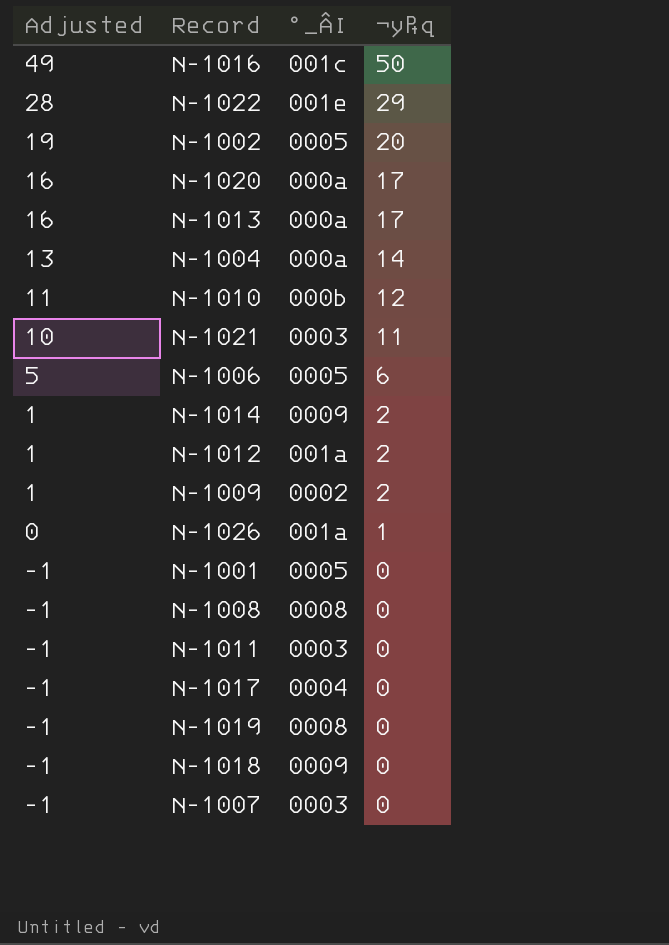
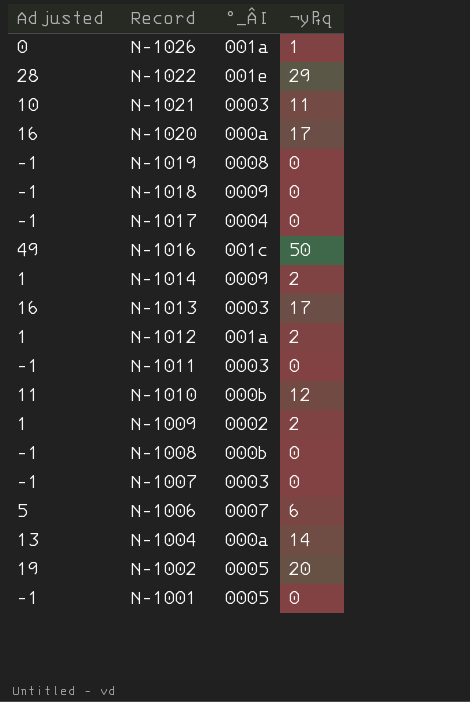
row order: Adjusted descending -> Record descending
N-1013 | °_ÂI: 000a -> 0003
N-1008 | °_ÂI: 0008 -> 000b
N-1006 | °_ÂI: 0005 -> 0007

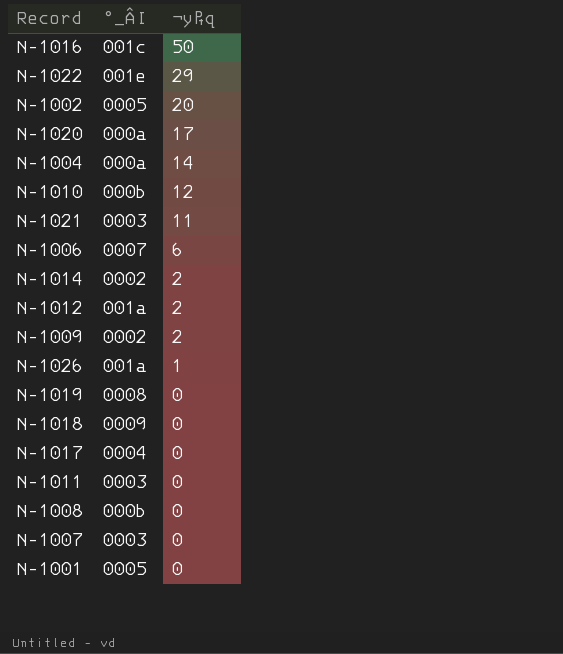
row order: Record descending -> ¬y¶q descending
column Adjusted | formula: [¬y¶q] - 1 -> none
row N-1013: 16 | 0003 | 17 -> none
N-1014 | °_ÂI: 0009 -> 0002

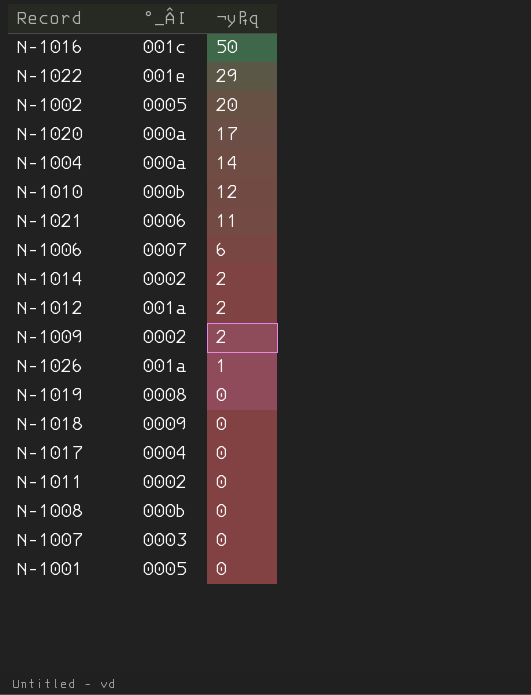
N-1021 | °_ÂI: 0003 -> 0006
N-1011 | °_ÂI: 0003 -> 0002

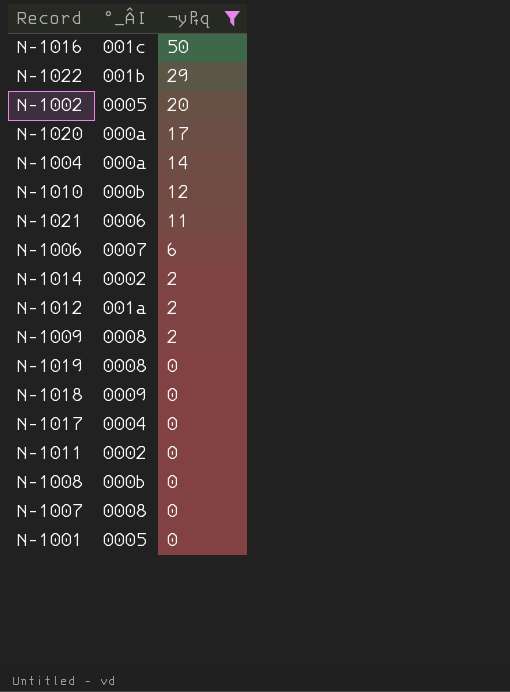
filter: none -> ¬y¶q != 1
N-1022 | °_ÂI: 001e -> 001b
N-1009 | °_ÂI: 0002 -> 0008
N-1007 | °_ÂI: 0003 -> 0008

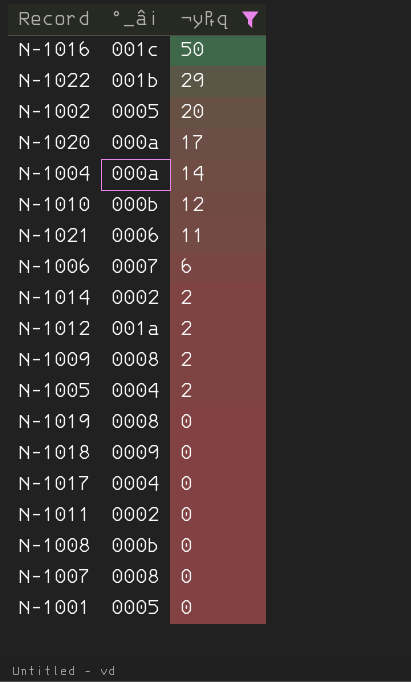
column name: °_ÂI -> °_âi
row N-1005: none -> 0004 | 2

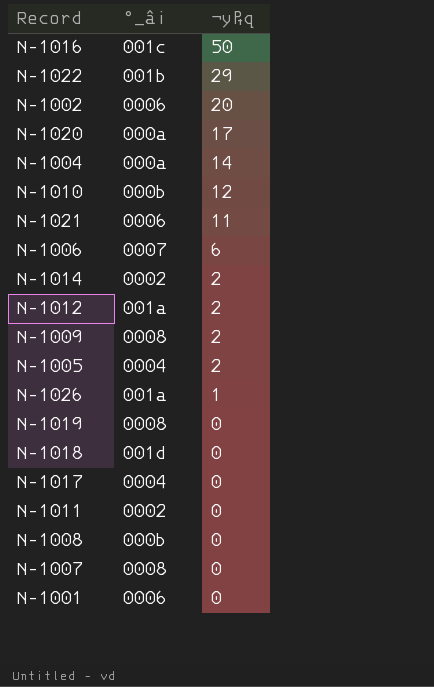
filter: ¬y¶q != 1 -> none
N-1002 | °_âi: 0005 -> 0006
N-1018 | °_âi: 0009 -> 001d
N-1001 | °_âi: 0005 -> 0006

